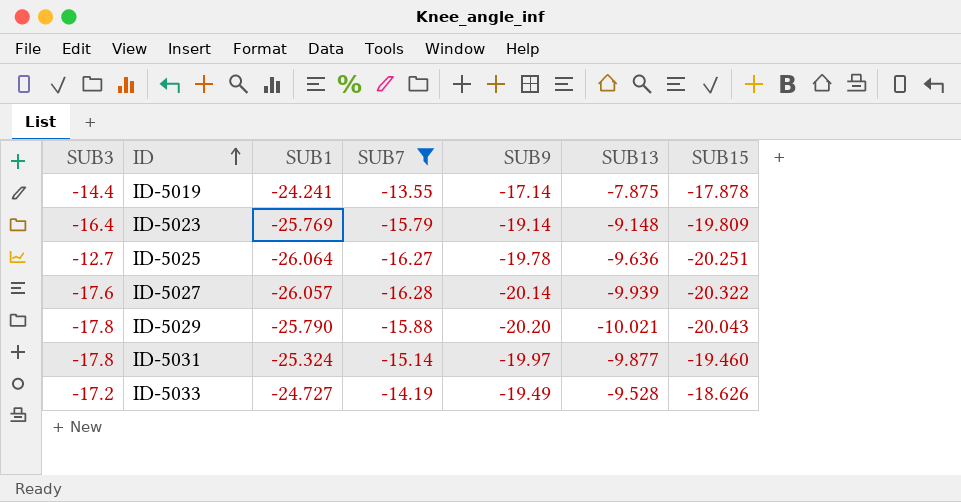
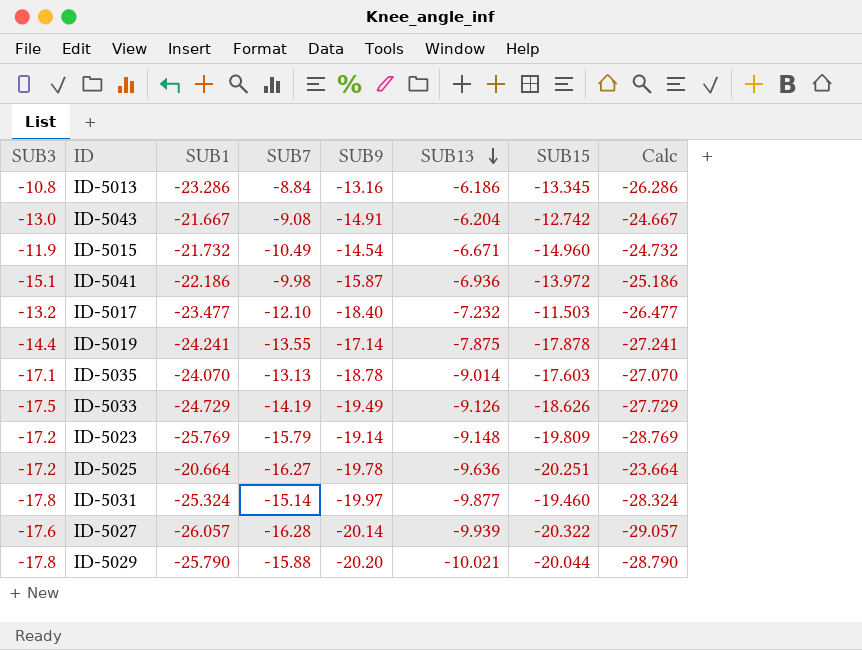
filter: SUB7 <= -13.55 -> none
row order: ID ascending -> SUB13 descending
column Calc | formula: none -> [SUB1] - 3
ID-5033 | SUB3: -17.2 -> -17.5
ID-5033 | SUB1: -24.727 -> -24.729
ID-5033 | SUB13: -9.528 -> -9.126
ID-5023 | SUB3: -16.4 -> -17.2
ID-5025 | SUB3: -12.7 -> -17.2
ID-5025 | SUB1: -26.064 -> -20.664
ID-5029 | SUB15: -20.043 -> -20.044

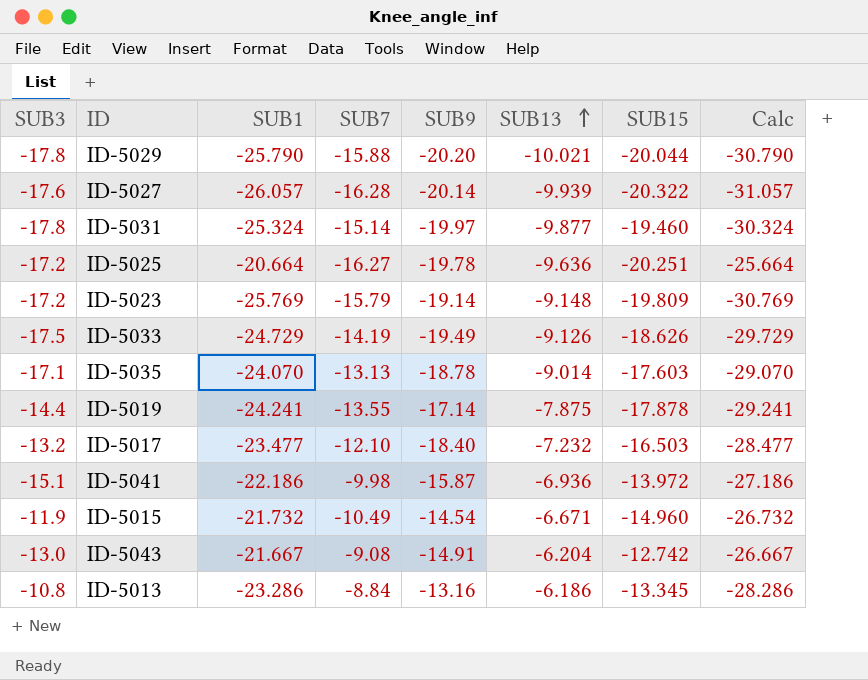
row order: SUB13 descending -> SUB13 ascending
column Calc | formula: [SUB1] - 3 -> [SUB1] - 5
ID-5017 | SUB15: -11.503 -> -16.503

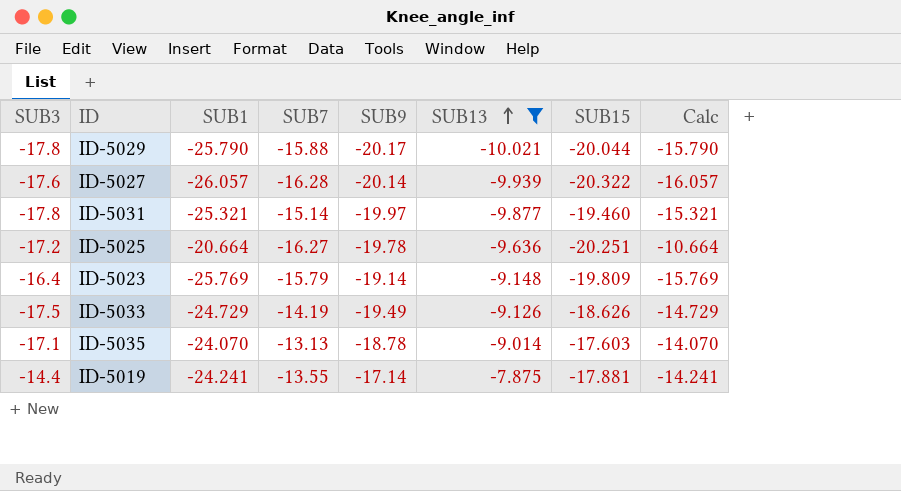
filter: none -> SUB13 <= -7.875
column Calc | formula: [SUB1] - 5 -> [SUB1] + 10
ID-5029 | SUB9: -20.20 -> -20.17
ID-5031 | SUB1: -25.324 -> -25.321
ID-5023 | SUB3: -17.2 -> -16.4
ID-5019 | SUB15: -17.878 -> -17.881

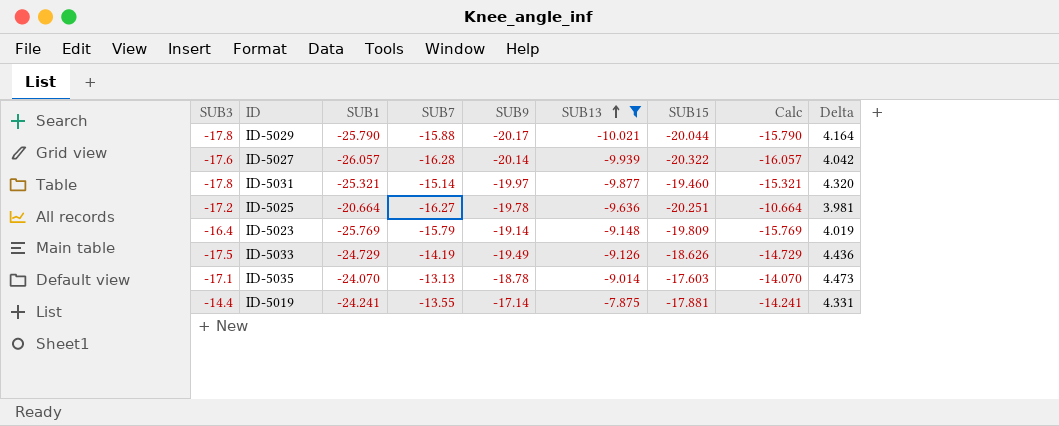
column Delta | formula: none -> [SUB7] - [SUB15]

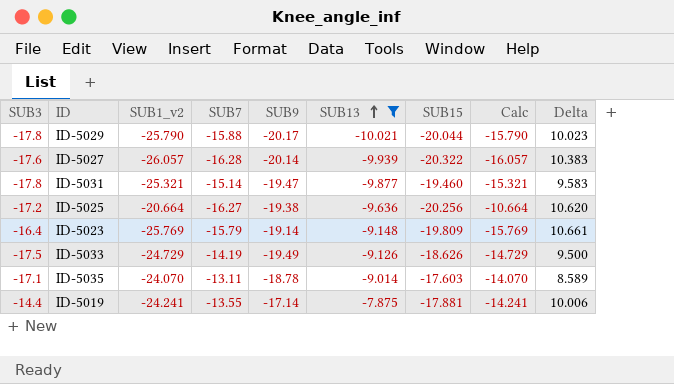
column name: SUB1 -> SUB1_v2
column Delta | formula: [SUB7] - [SUB15] -> [SUB13] - [SUB15]
ID-5031 | SUB9: -19.97 -> -19.47
ID-5025 | SUB9: -19.78 -> -19.38
ID-5025 | SUB15: -20.251 -> -20.256
ID-5035 | SUB7: -13.13 -> -13.11

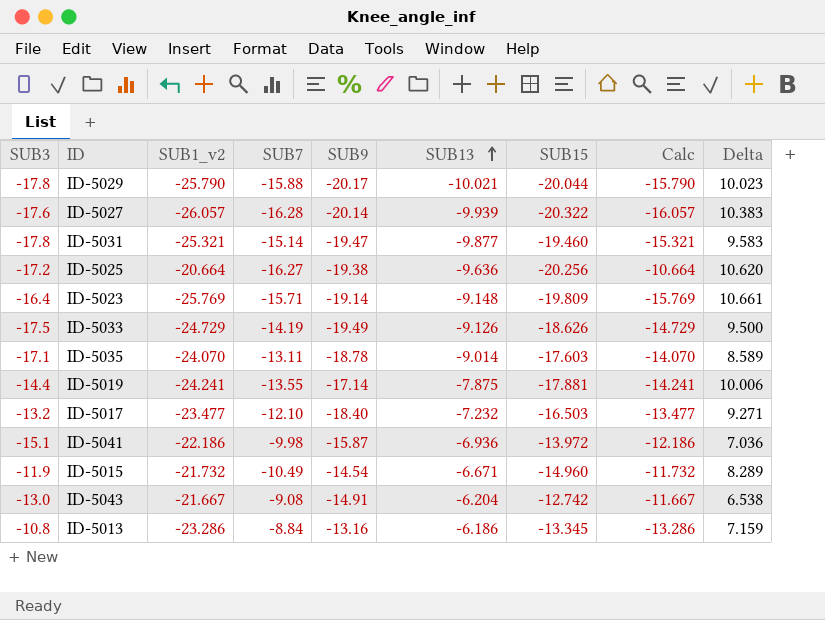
filter: SUB13 <= -7.875 -> none
ID-5023 | SUB7: -15.79 -> -15.71

